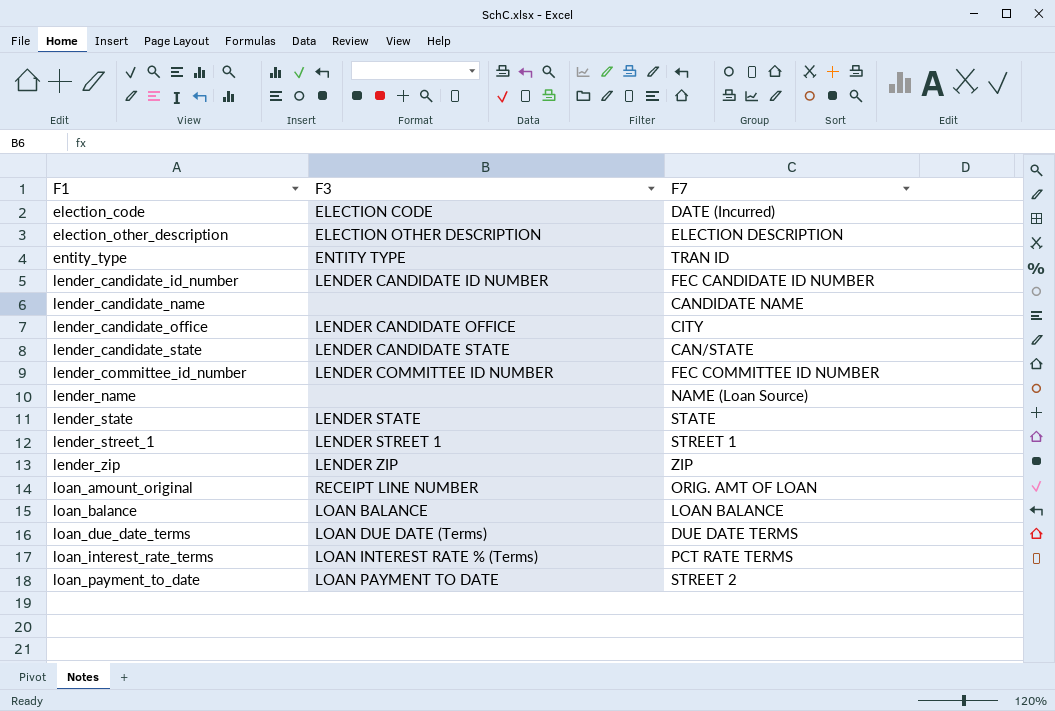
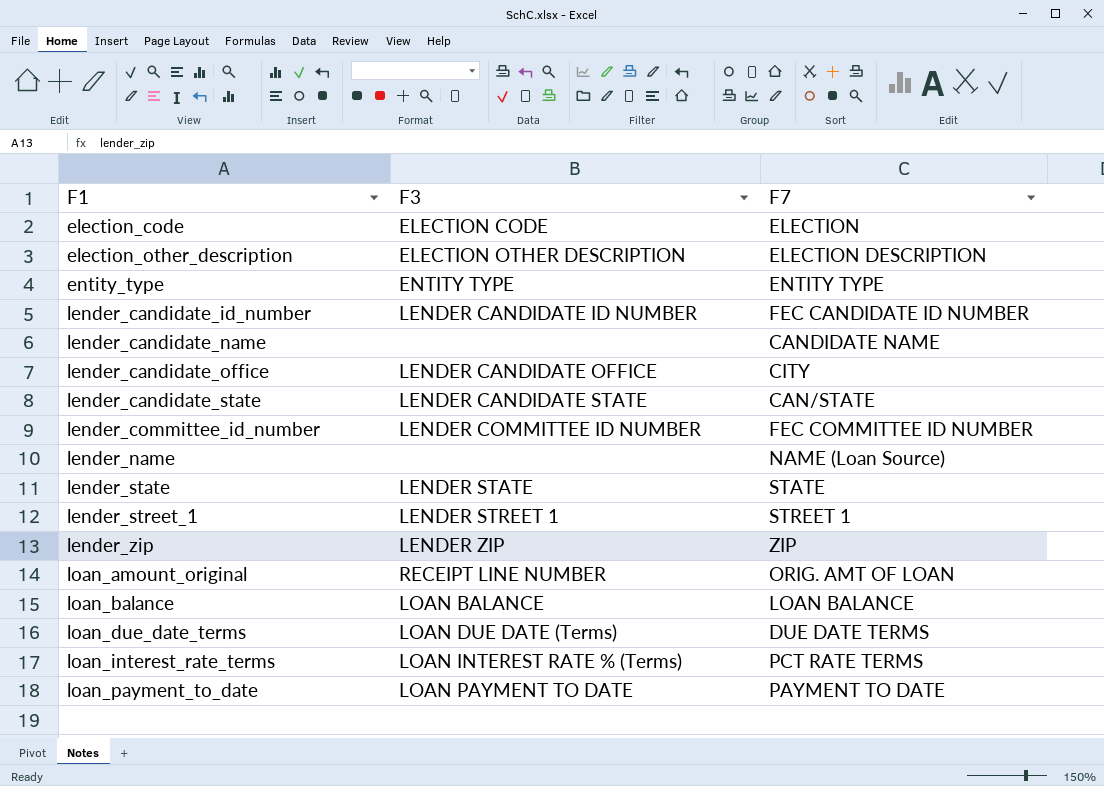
election_code | F7: DATE (Incurred) -> ELECTION
entity_type | F7: TRAN ID -> ENTITY TYPE
loan_payment_to_date | F7: STREET 2 -> PAYMENT TO DATE

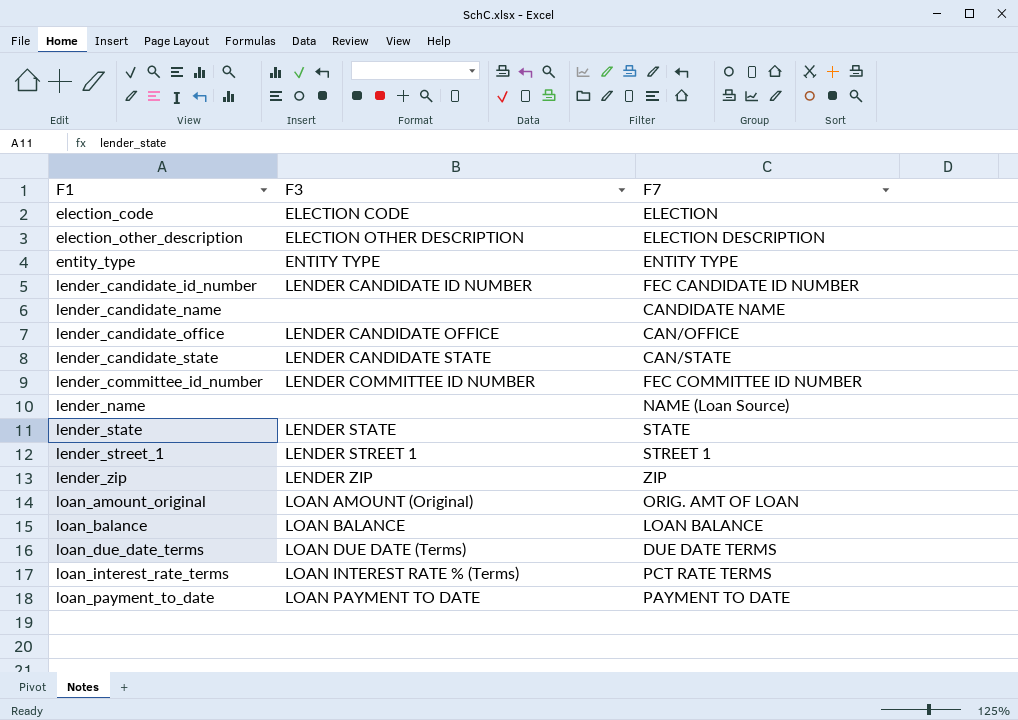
lender_candidate_office | F7: CITY -> CAN/OFFICE
loan_amount_original | F3: RECEIPT LINE NUMBER -> LOAN AMOUNT (Original)

